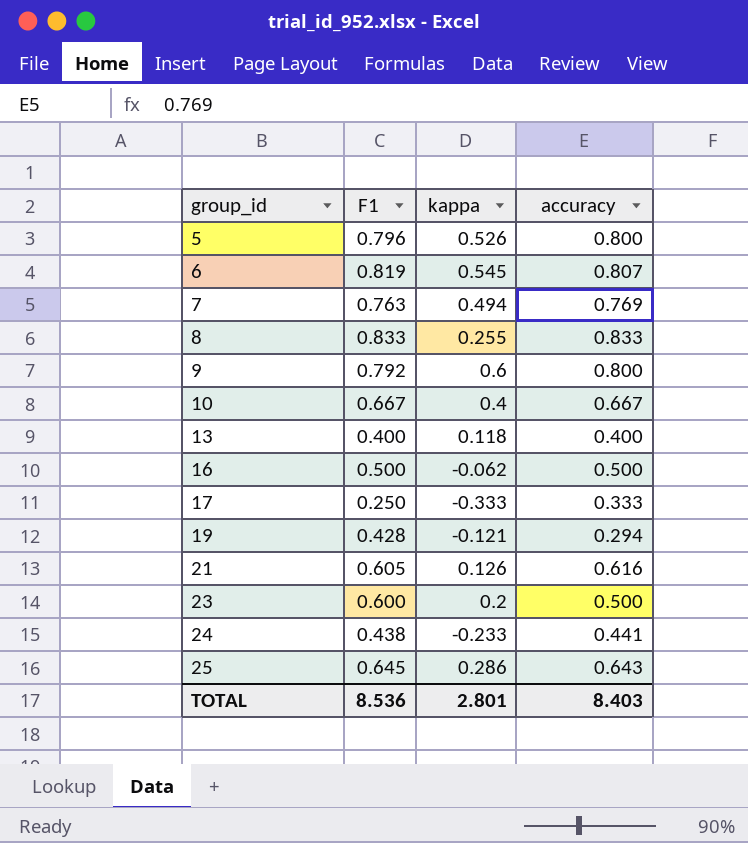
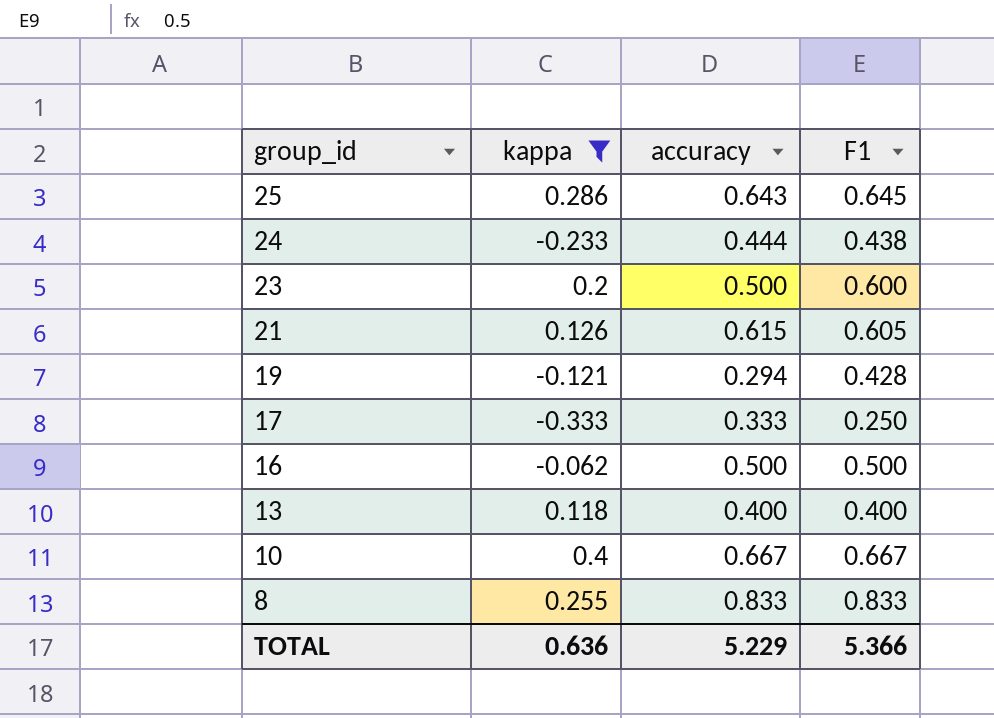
filter: none -> kappa <= 0.4
row order: group_id ascending -> group_id descending
column F1 | position: 2 -> 4
24 | accuracy: 0.441 -> 0.444
21 | accuracy: 0.616 -> 0.615
TOTAL | kappa: 2.801 -> 0.636
TOTAL | accuracy: 8.403 -> 5.229
TOTAL | F1: 8.536 -> 5.366

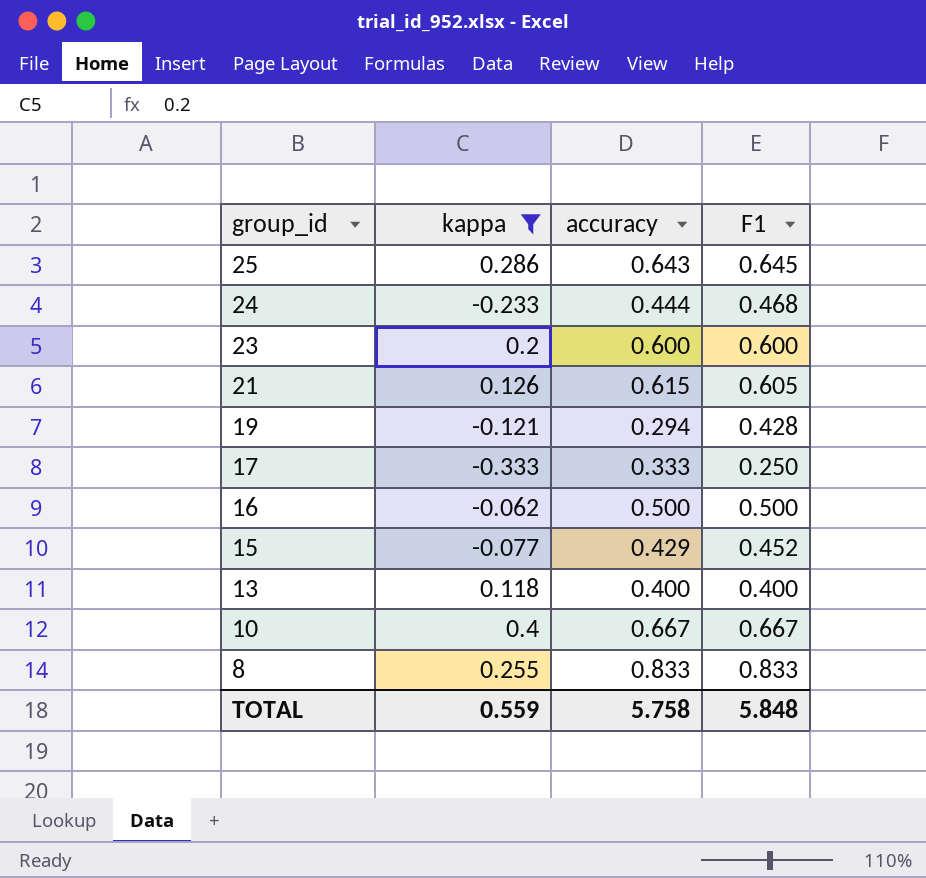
24 | F1: 0.438 -> 0.468
23 | accuracy: 0.500 -> 0.600
row 15: none -> -0.077 | 0.429 | 0.452
TOTAL | kappa: 0.636 -> 0.559
TOTAL | accuracy: 5.229 -> 5.758
TOTAL | F1: 5.366 -> 5.848

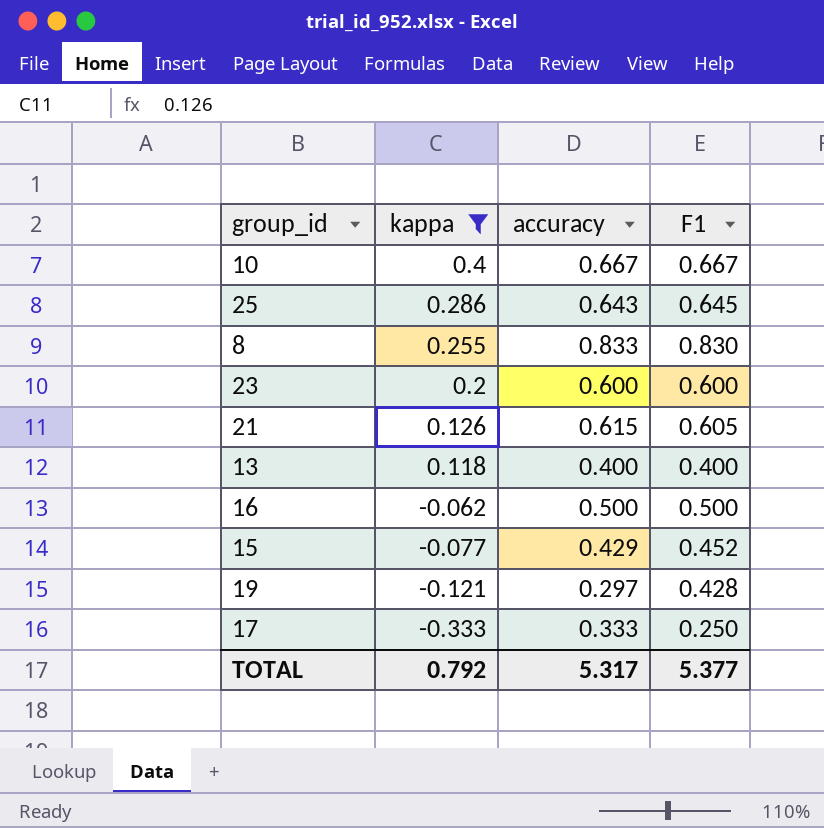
row order: group_id descending -> kappa descending
row 24: -0.233 | 0.444 | 0.468 -> none
8 | F1: 0.833 -> 0.830
19 | accuracy: 0.294 -> 0.297
TOTAL | kappa: 0.559 -> 0.792
TOTAL | accuracy: 5.758 -> 5.317
TOTAL | F1: 5.848 -> 5.377

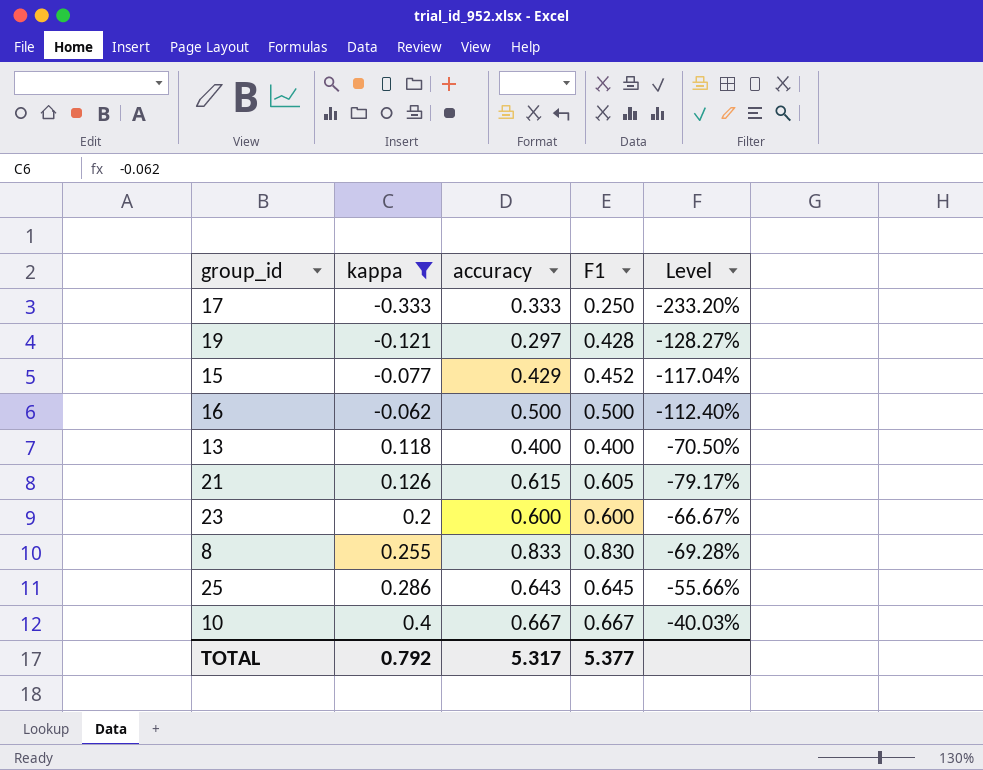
row order: kappa descending -> kappa ascending
column Level | formula: none -> ([kappa] - [F1]) / [F1]

